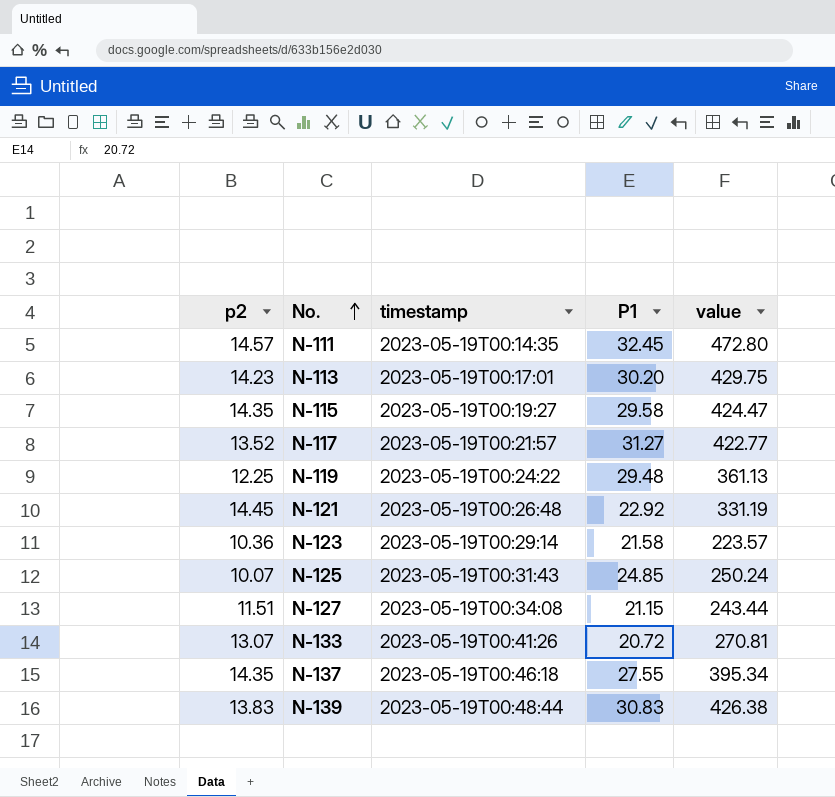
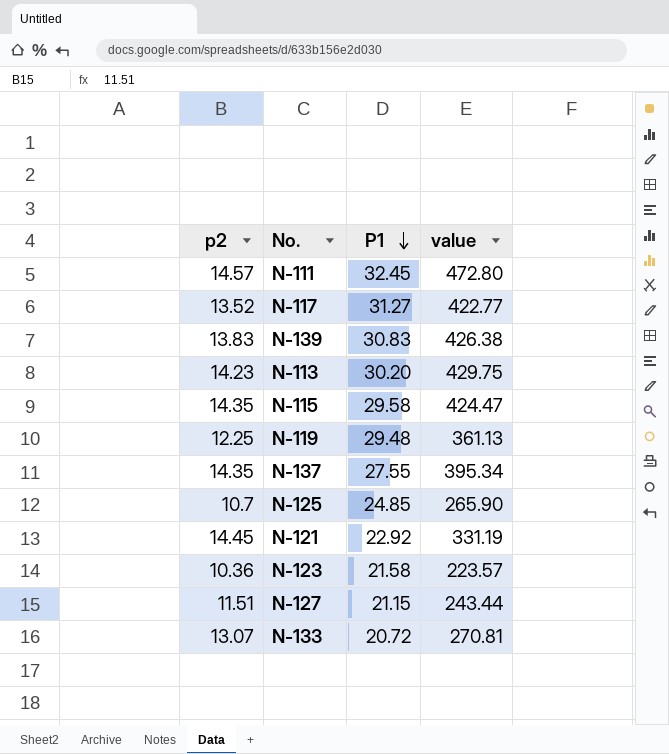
row order: No. ascending -> P1 descending
column timestamp | position: 3 -> none
N-125 | p2: 10.07 -> 10.7
N-125 | value: 250.24 -> 265.90

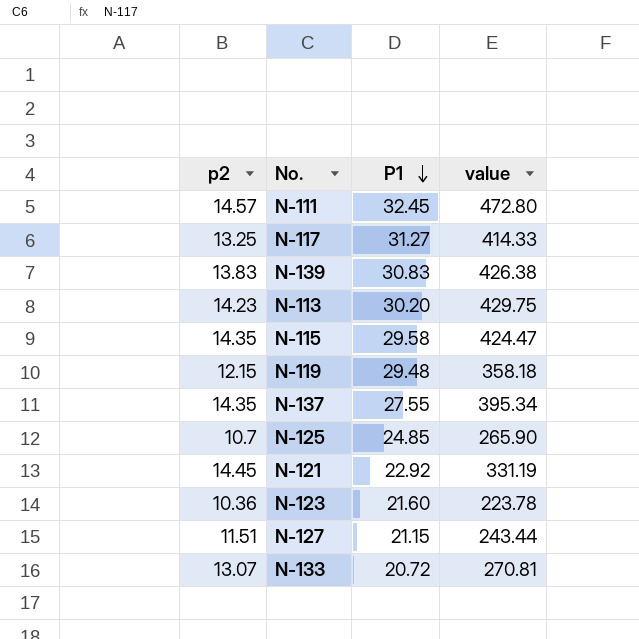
N-117 | p2: 13.52 -> 13.25
N-117 | value: 422.77 -> 414.33
N-119 | p2: 12.25 -> 12.15
N-119 | value: 361.13 -> 358.18
N-123 | P1: 21.58 -> 21.60
N-123 | value: 223.57 -> 223.78

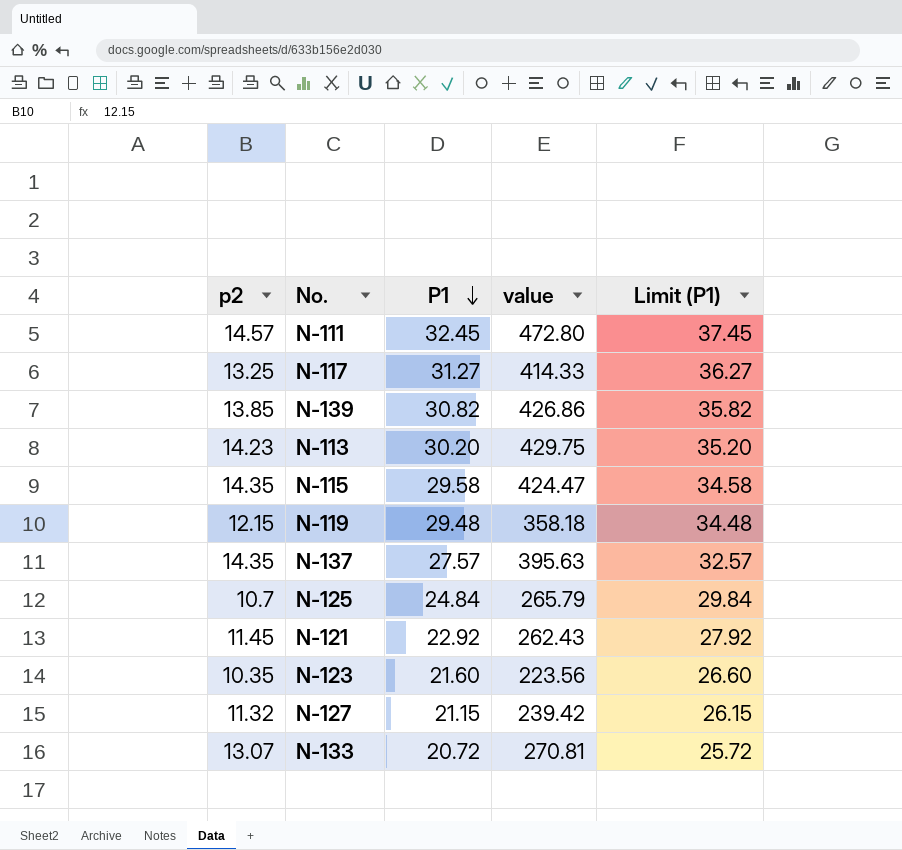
column Limit (P1) | formula: none -> [P1] + 5
N-139 | p2: 13.83 -> 13.85
N-139 | P1: 30.83 -> 30.82
N-139 | value: 426.38 -> 426.86
N-137 | P1: 27.55 -> 27.57
N-137 | value: 395.34 -> 395.63
N-125 | P1: 24.85 -> 24.84
N-125 | value: 265.90 -> 265.79
N-121 | p2: 14.45 -> 11.45
N-121 | value: 331.19 -> 262.43
N-123 | p2: 10.36 -> 10.35
N-123 | value: 223.78 -> 223.56
N-127 | p2: 11.51 -> 11.32
N-127 | value: 243.44 -> 239.42

